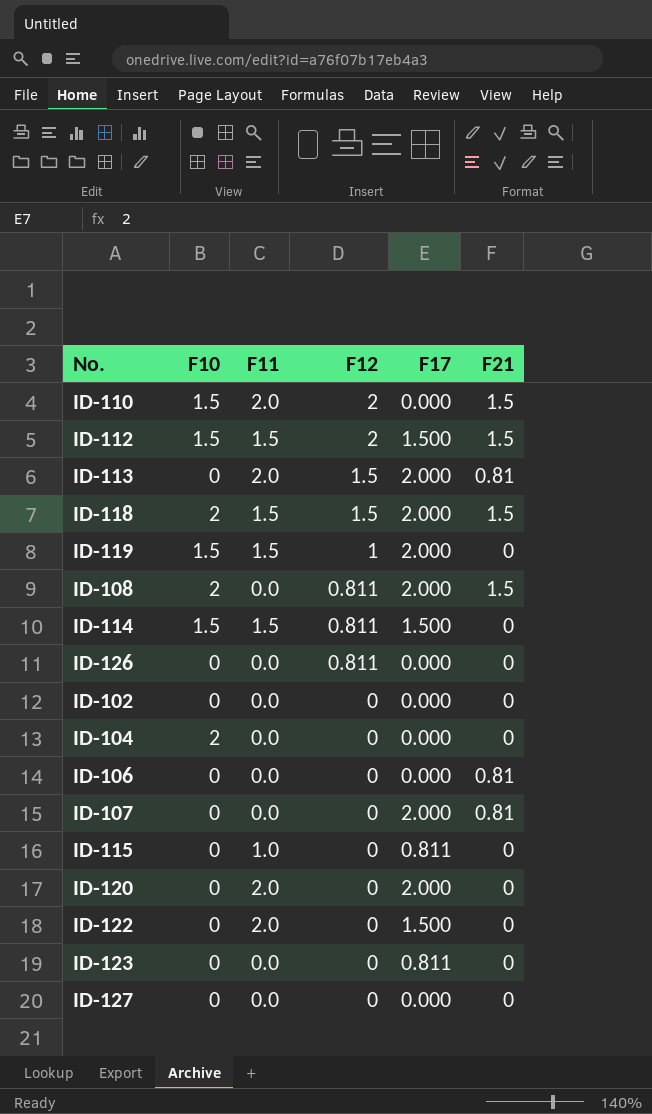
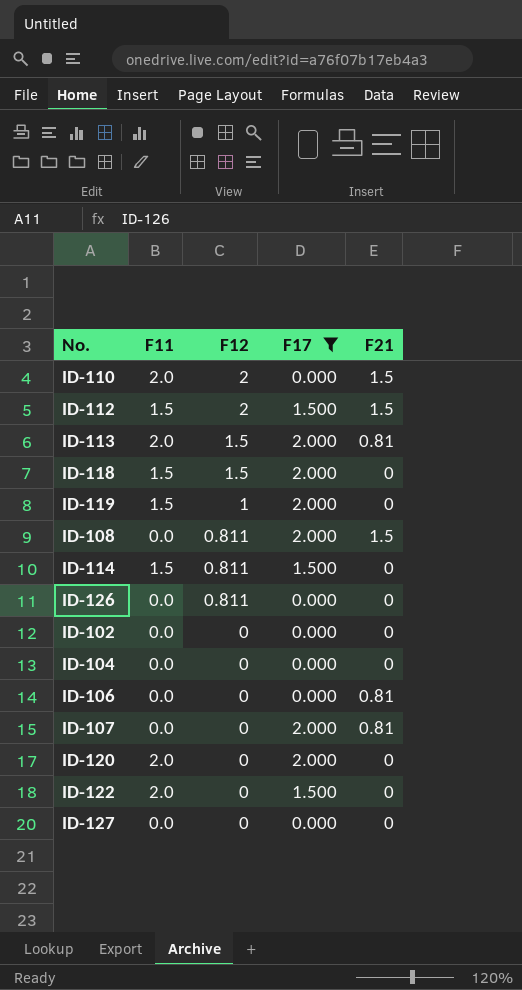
filter: none -> F17 != 0.811
column F10 | position: 2 -> none
ID-118 | F21: 1.5 -> 0

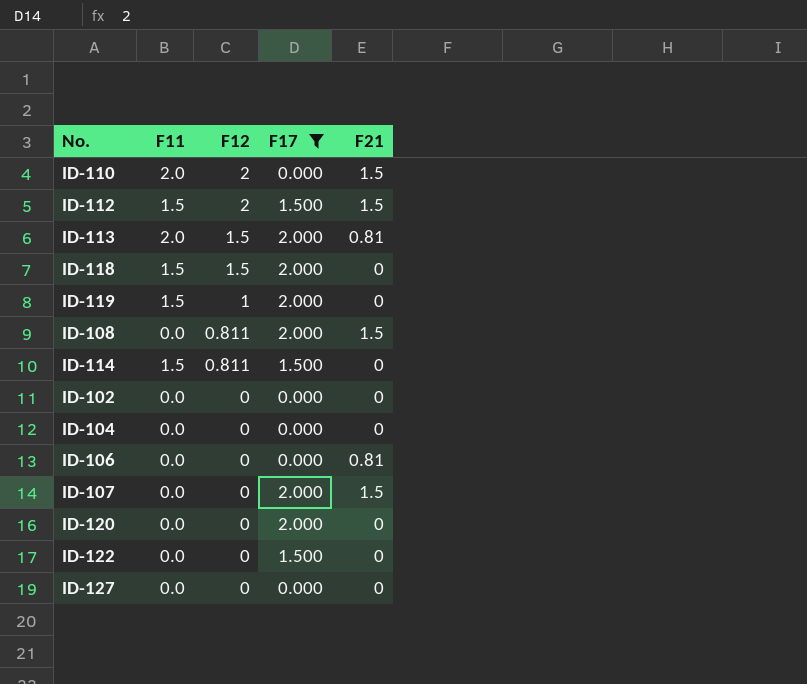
row ID-126: 0.0 | 0.811 | 0.000 | 0 -> none
ID-107 | F21: 0.81 -> 1.5
ID-120 | F11: 2.0 -> 0.0
ID-122 | F11: 2.0 -> 0.0

